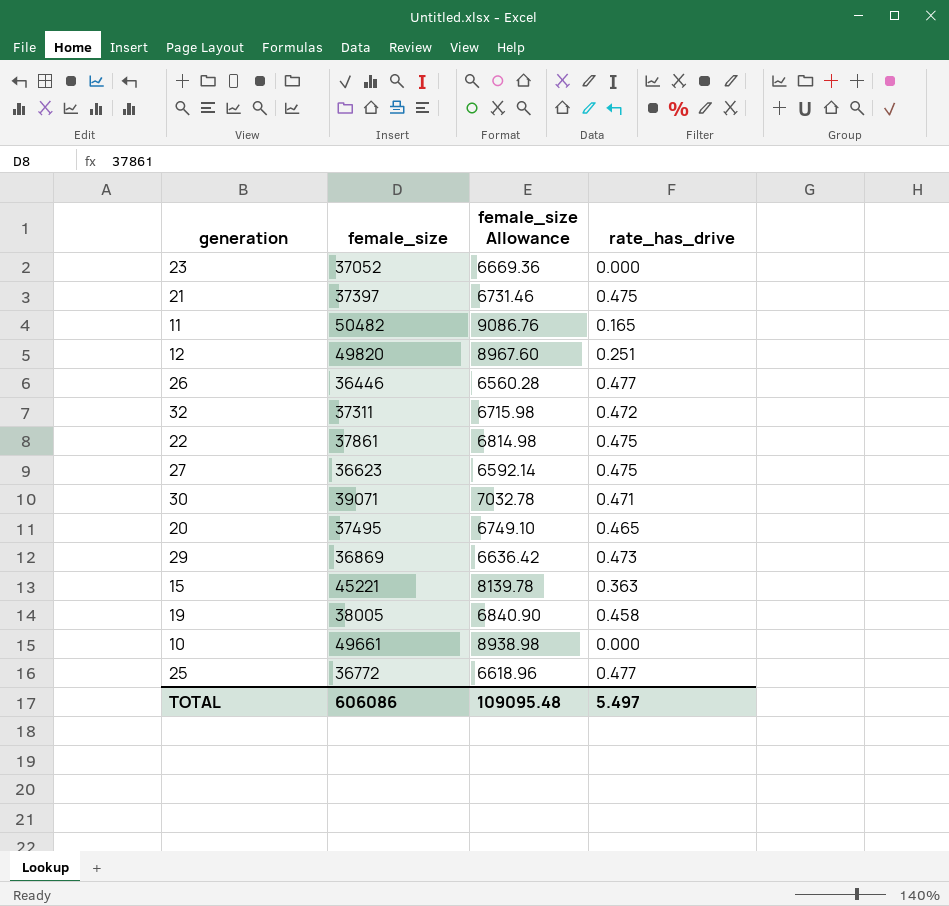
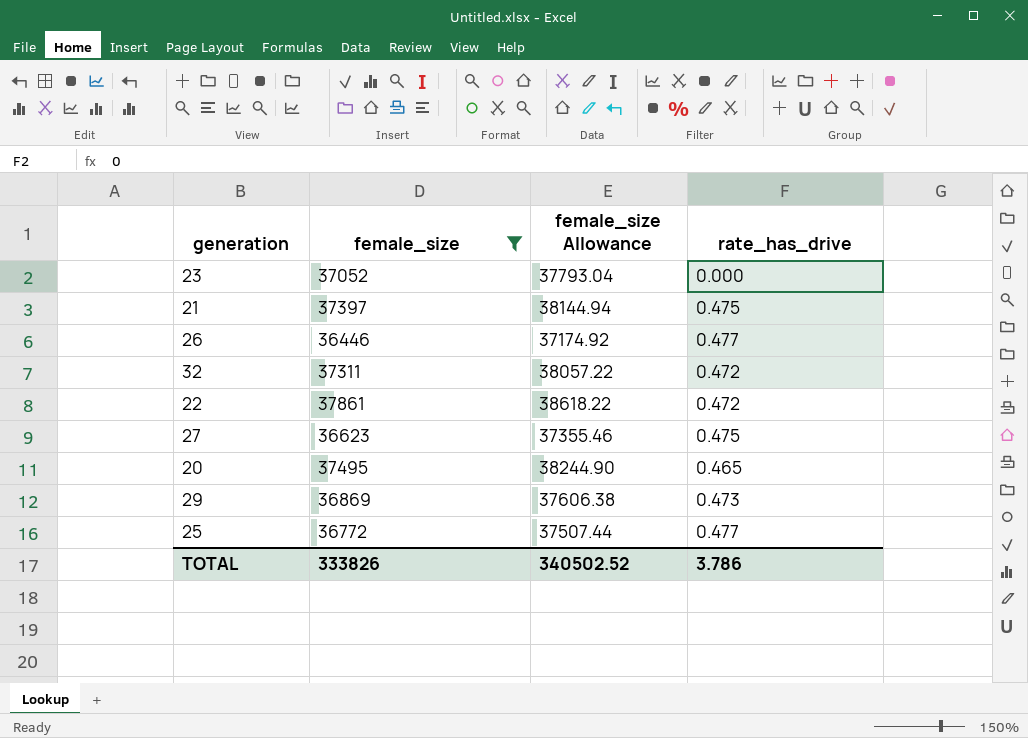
filter: none -> female_size <= 37861
column female_size Allowance | formula: [female_size] * 0.18 -> [female_size] * 1.02
22 | rate_has_drive: 0.475 -> 0.472
TOTAL | female_size: 606086 -> 333826
TOTAL | female_size Allowance: 109095.48 -> 340502.52
TOTAL | rate_has_drive: 5.497 -> 3.786

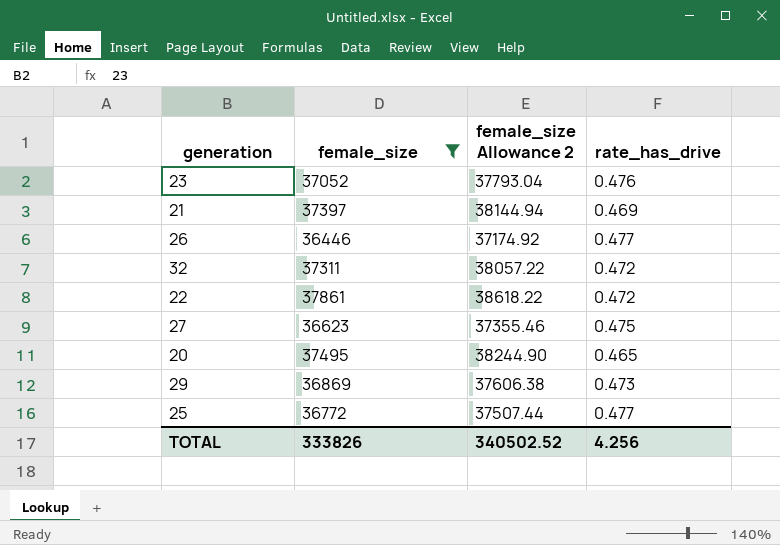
column name: female_size Allowance -> female_size Allowance 2
23 | rate_has_drive: 0.000 -> 0.476
21 | rate_has_drive: 0.475 -> 0.469
TOTAL | rate_has_drive: 3.786 -> 4.256

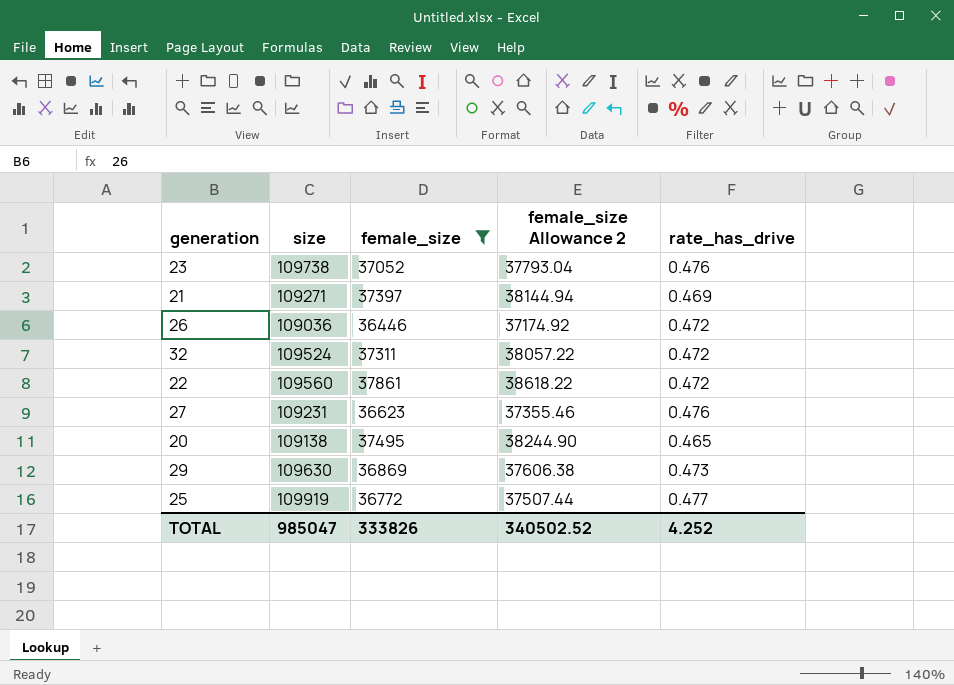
column size | position: none -> 2
26 | rate_has_drive: 0.477 -> 0.472
27 | rate_has_drive: 0.475 -> 0.476
TOTAL | rate_has_drive: 4.256 -> 4.252

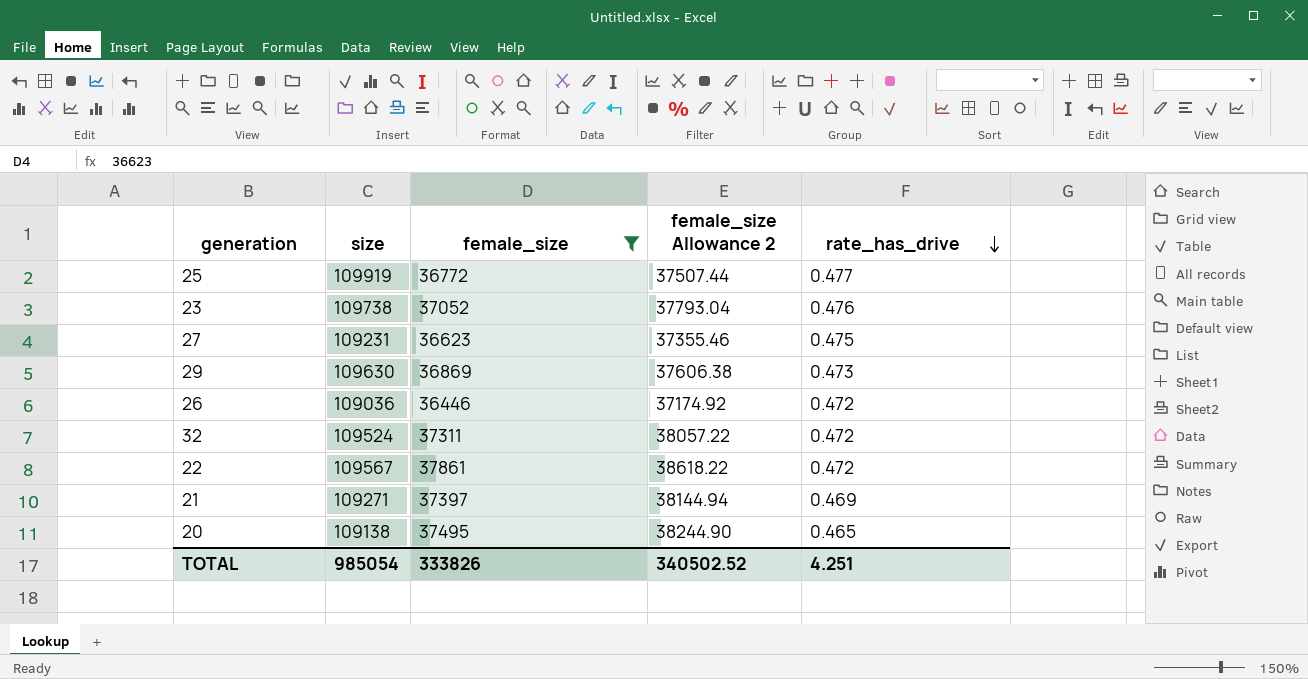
row order: none -> rate_has_drive descending
27 | rate_has_drive: 0.476 -> 0.475
22 | size: 109560 -> 109567
TOTAL | size: 985047 -> 985054
TOTAL | rate_has_drive: 4.252 -> 4.251

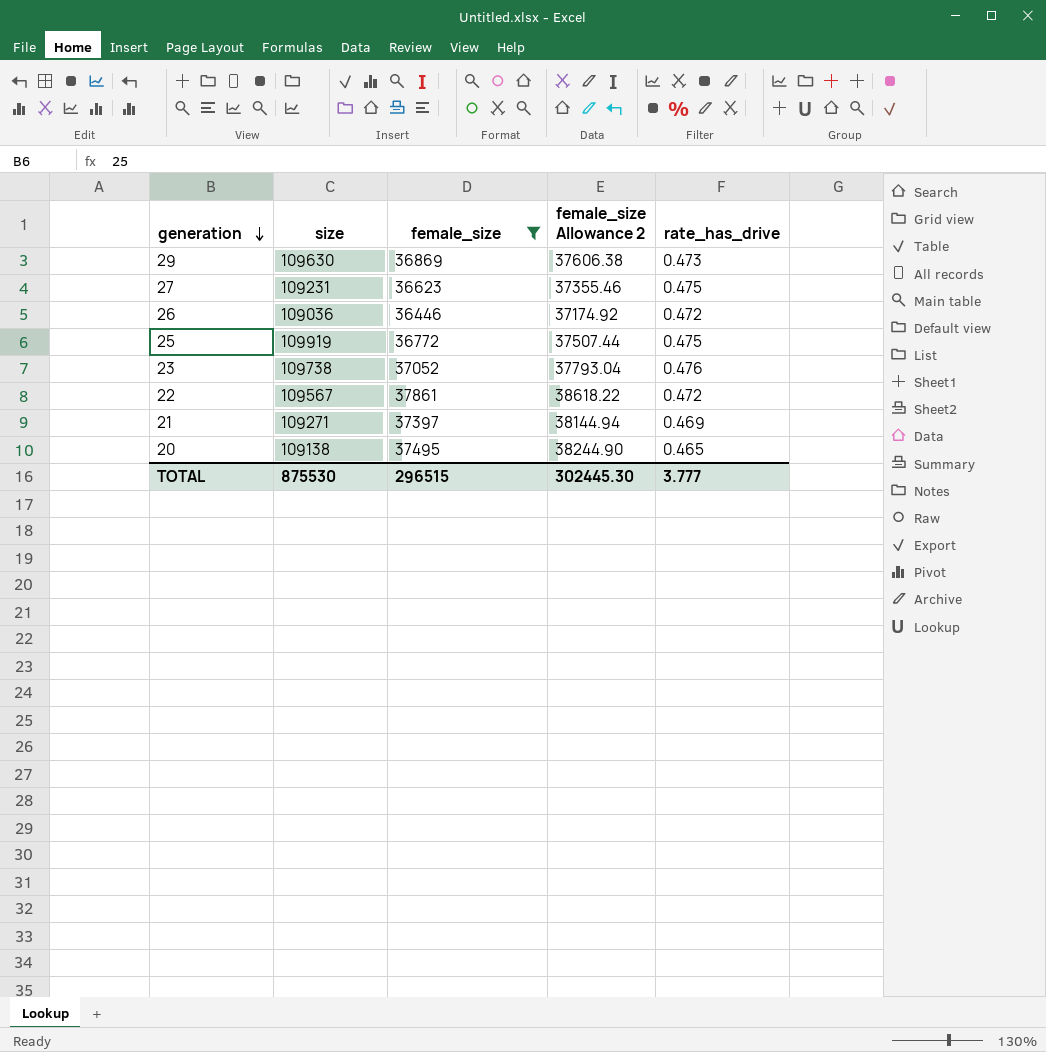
row order: rate_has_drive descending -> generation descending
row 32: 109524 | 37311 | 38057.22 | 0.472 -> none
25 | rate_has_drive: 0.477 -> 0.475
TOTAL | size: 985054 -> 875530
TOTAL | female_size: 333826 -> 296515
TOTAL | female_size Allowance 2: 340502.52 -> 302445.30
TOTAL | rate_has_drive: 4.251 -> 3.777

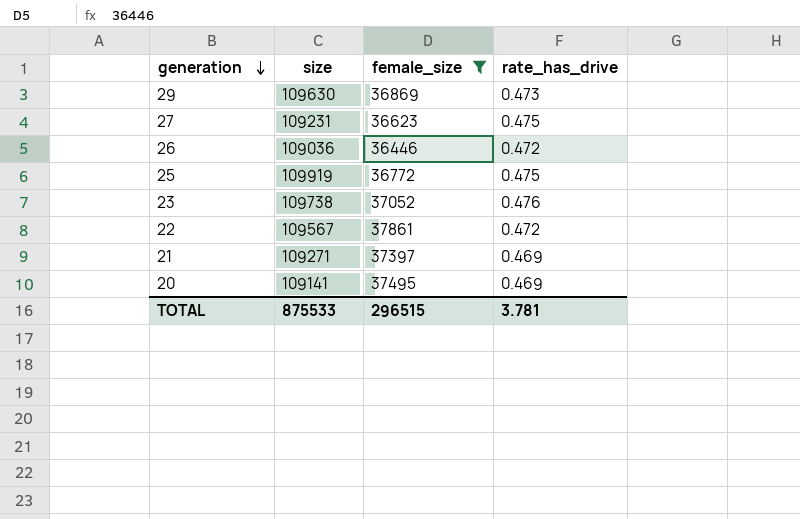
column female_size Allowance 2 | formula: [female_size] * 1.02 -> none
20 | size: 109138 -> 109141
20 | rate_has_drive: 0.465 -> 0.469
TOTAL | size: 875530 -> 875533
TOTAL | rate_has_drive: 3.777 -> 3.781

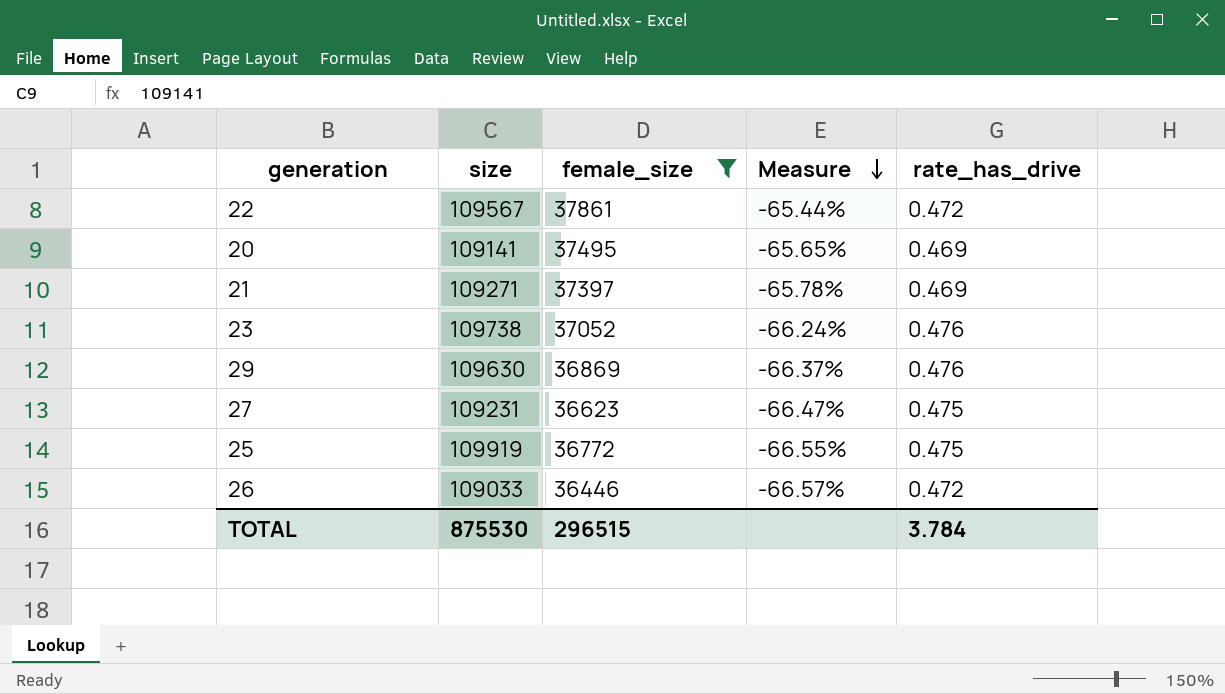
row order: generation descending -> Measure descending
column Measure | formula: none -> ([female_size] - [size]) / [size]
29 | rate_has_drive: 0.473 -> 0.476
26 | size: 109036 -> 109033
TOTAL | size: 875533 -> 875530
TOTAL | rate_has_drive: 3.781 -> 3.784

